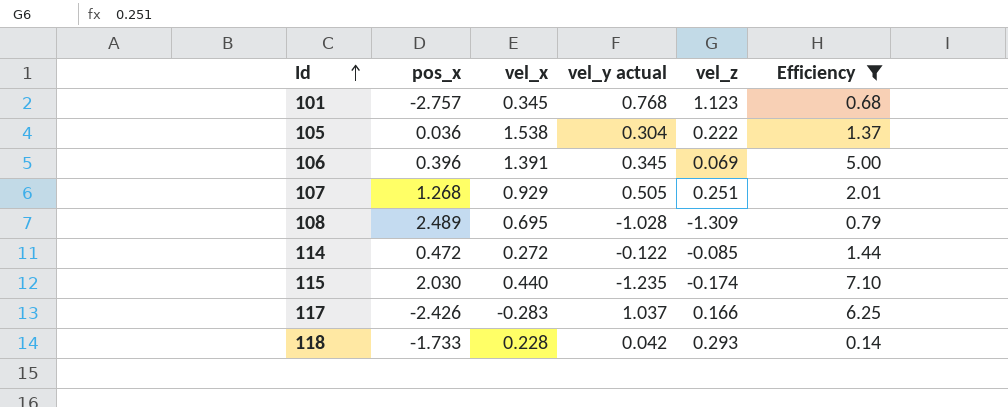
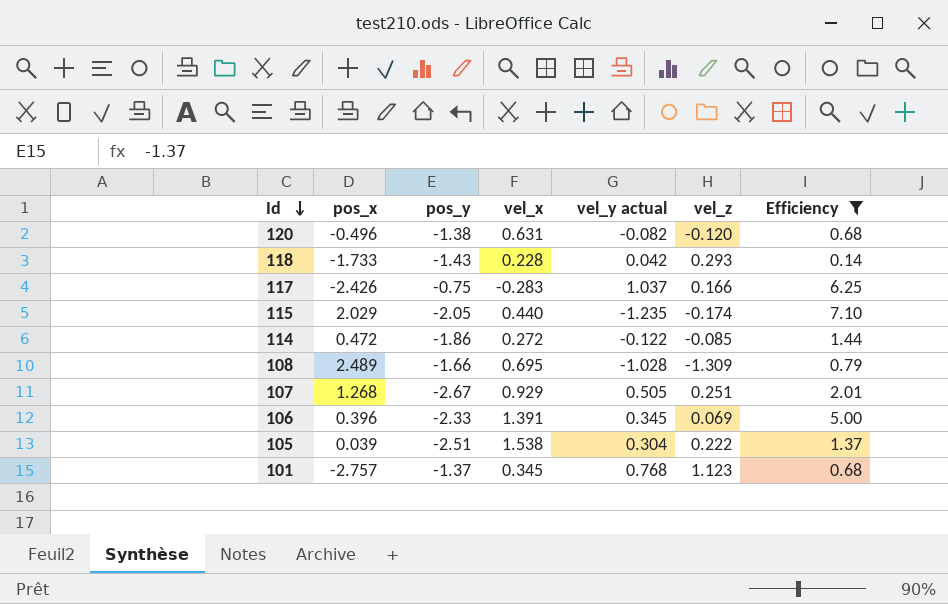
row order: Id ascending -> Id descending
column pos_y | position: none -> 3
row 120: none -> -0.496 | -1.38 | 0.631 | -0.082 | -0.120 | 0.68
115 | pos_x: 2.030 -> 2.029
105 | pos_x: 0.036 -> 0.039

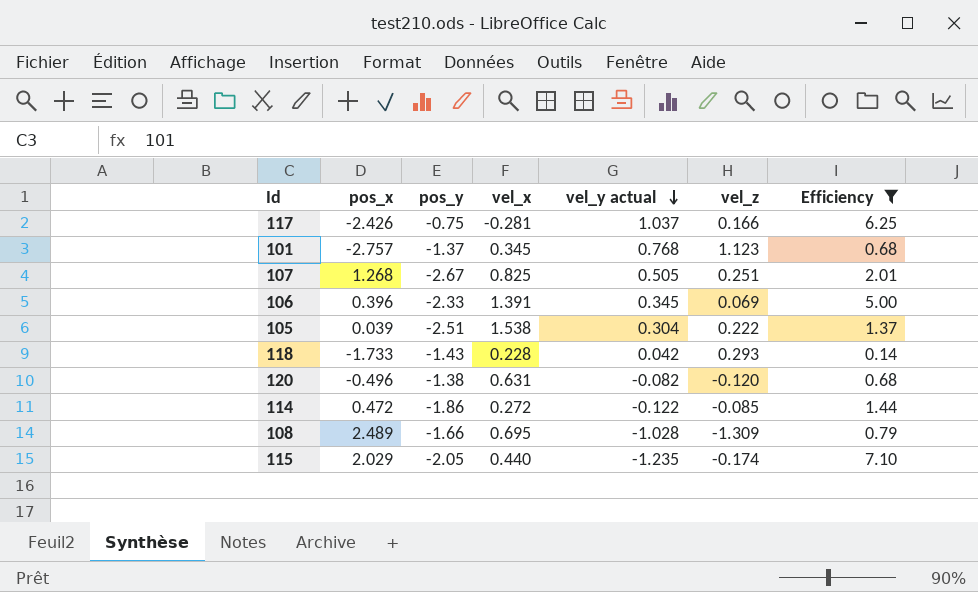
row order: Id descending -> vel_y actual descending
117 | vel_x: -0.283 -> -0.281
107 | vel_x: 0.929 -> 0.825

